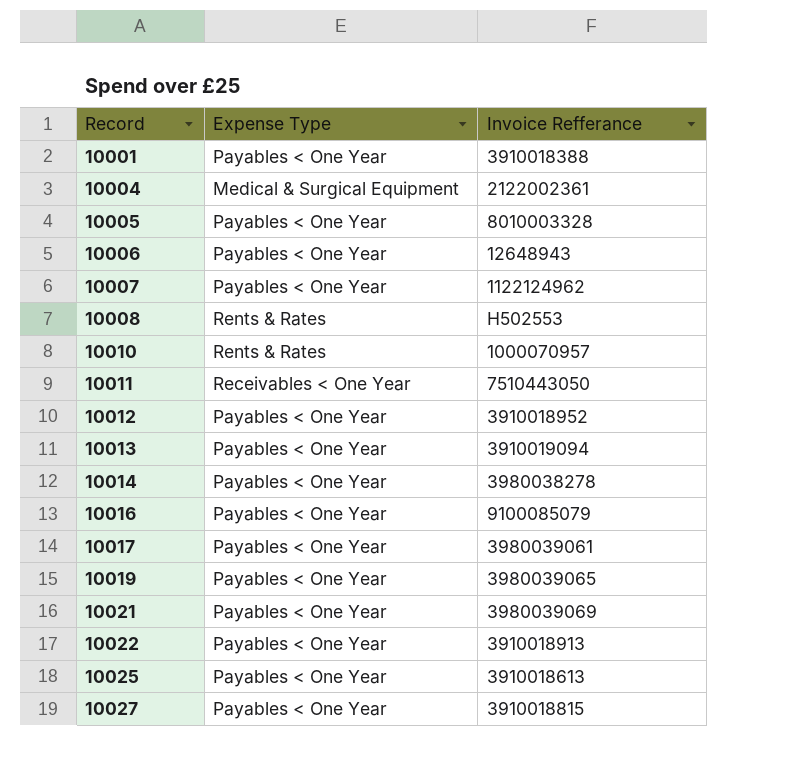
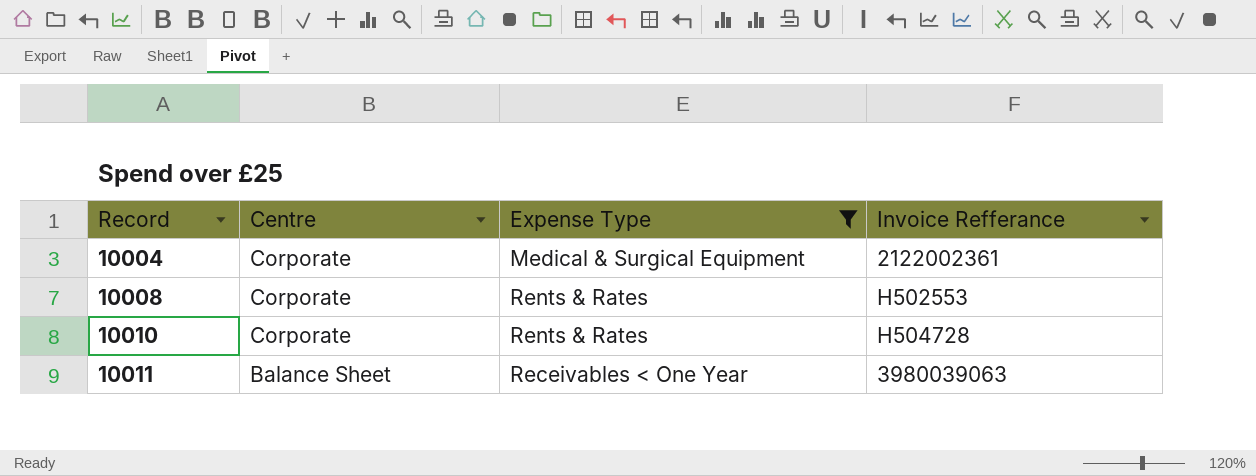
filter: none -> Expense Type != Payables < One Year
column Centre | position: none -> 2
10010 | Invoice Refferance: 1000070957 -> H504728
10011 | Invoice Refferance: 7510443050 -> 3980039063

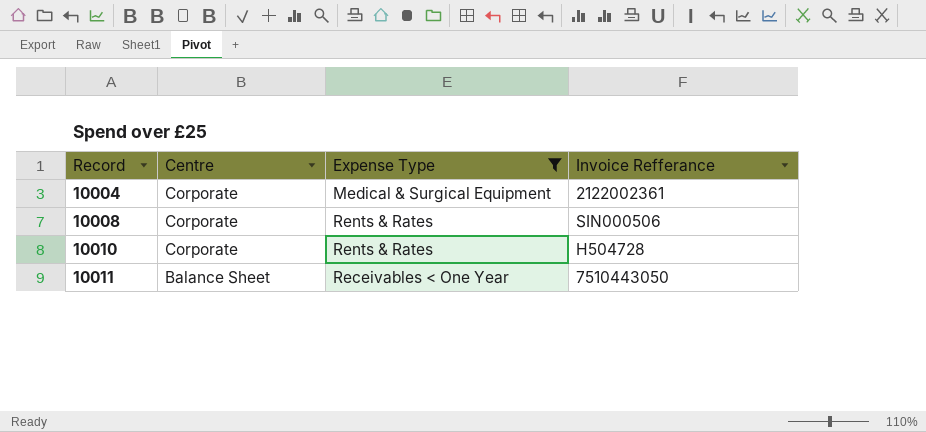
10008 | Invoice Refferance: H502553 -> SIN000506
10011 | Invoice Refferance: 3980039063 -> 7510443050

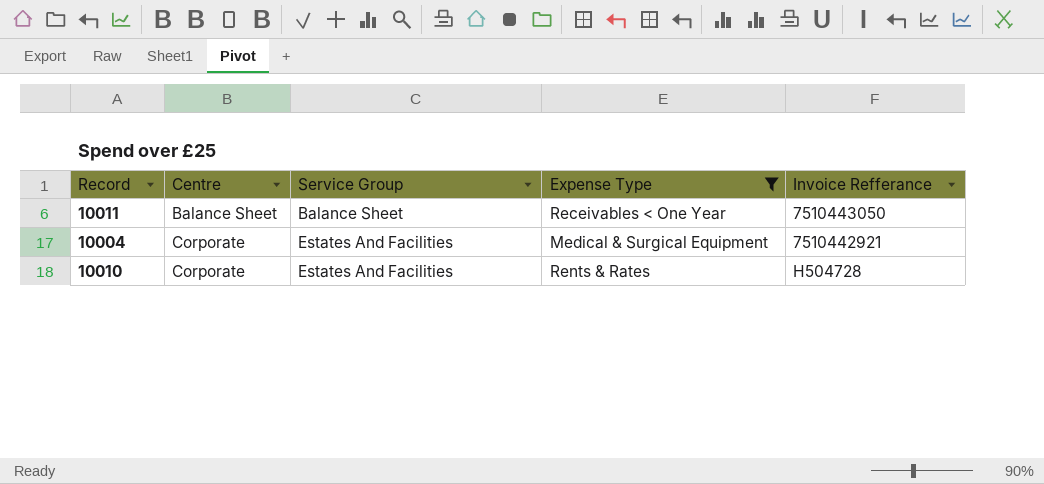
row order: Record ascending -> Centre ascending
column Service Group | position: none -> 3
row 10008: Corporate | Rents & Rates | SIN000506 -> none
10004 | Invoice Refferance: 2122002361 -> 7510442921

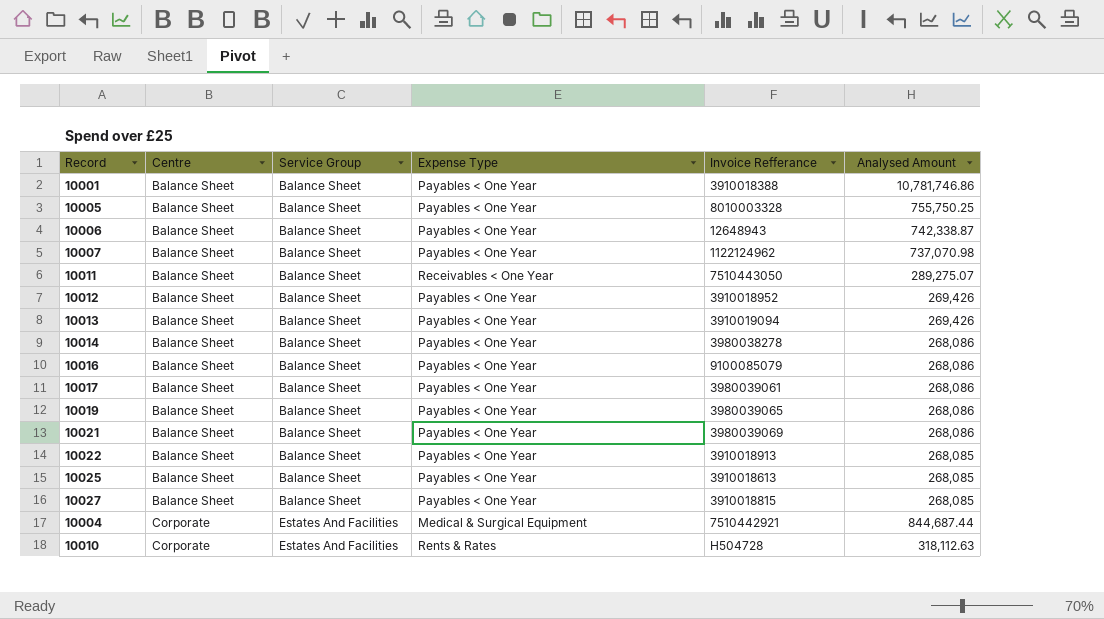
filter: Expense Type != Payables < One Year -> none
column Analysed Amount | position: none -> 6

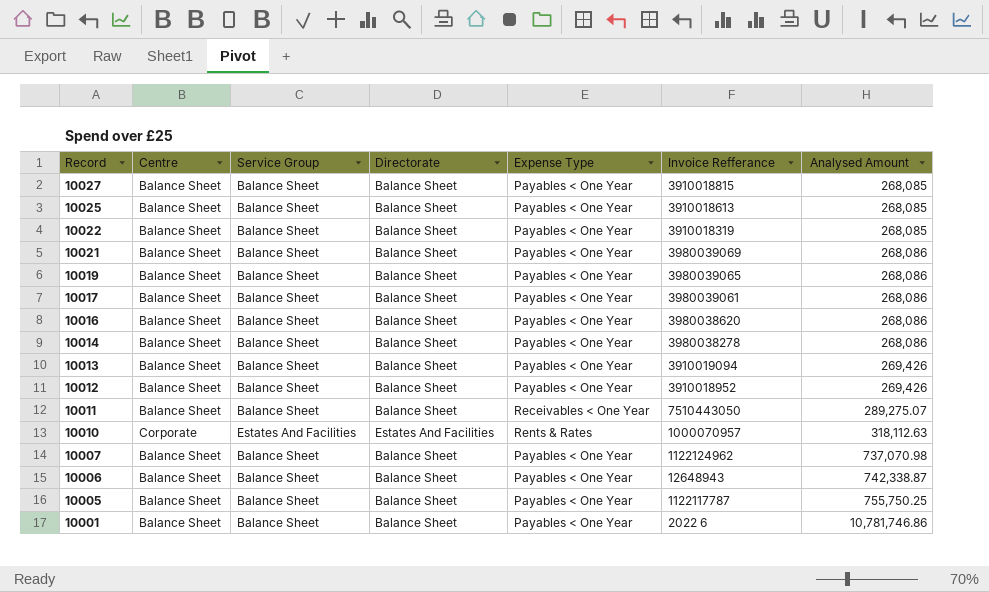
row order: Centre ascending -> Record descending
column Directorate | position: none -> 4
row 10004: Corporate | Estates And Facilities | Medical & Surgical Equipment | 7510442921 | 844,687.44 -> none
10022 | Invoice Refferance: 3910018913 -> 3910018319
10016 | Invoice Refferance: 9100085079 -> 3980038620
10010 | Invoice Refferance: H504728 -> 1000070957
10005 | Invoice Refferance: 8010003328 -> 1122117787
10001 | Invoice Refferance: 3910018388 -> 2022 6

